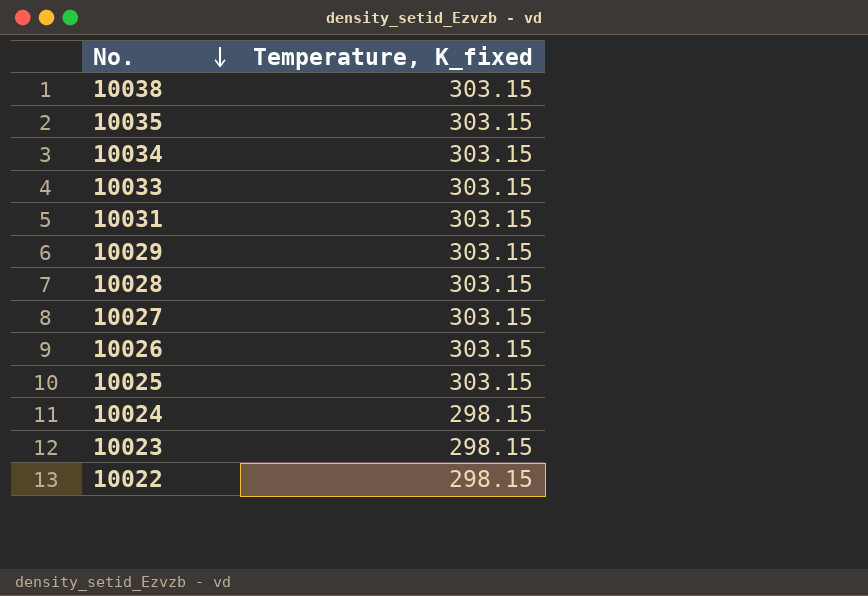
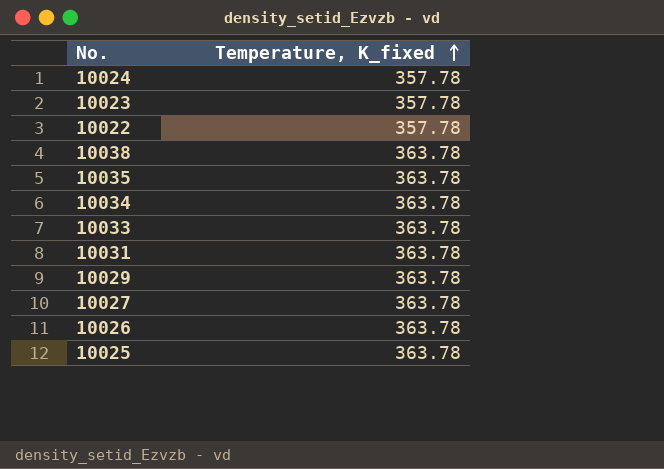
row order: No. descending -> Temperature, K_fixed ascending
row 10028: 303.15 -> none
10024 | Temperature, K_fixed: 298.15 -> 357.78
10023 | Temperature, K_fixed: 298.15 -> 357.78
10022 | Temperature, K_fixed: 298.15 -> 357.78
10038 | Temperature, K_fixed: 303.15 -> 363.78
10035 | Temperature, K_fixed: 303.15 -> 363.78
10034 | Temperature, K_fixed: 303.15 -> 363.78
10033 | Temperature, K_fixed: 303.15 -> 363.78
10031 | Temperature, K_fixed: 303.15 -> 363.78
10029 | Temperature, K_fixed: 303.15 -> 363.78
10027 | Temperature, K_fixed: 303.15 -> 363.78
10026 | Temperature, K_fixed: 303.15 -> 363.78
10025 | Temperature, K_fixed: 303.15 -> 363.78

